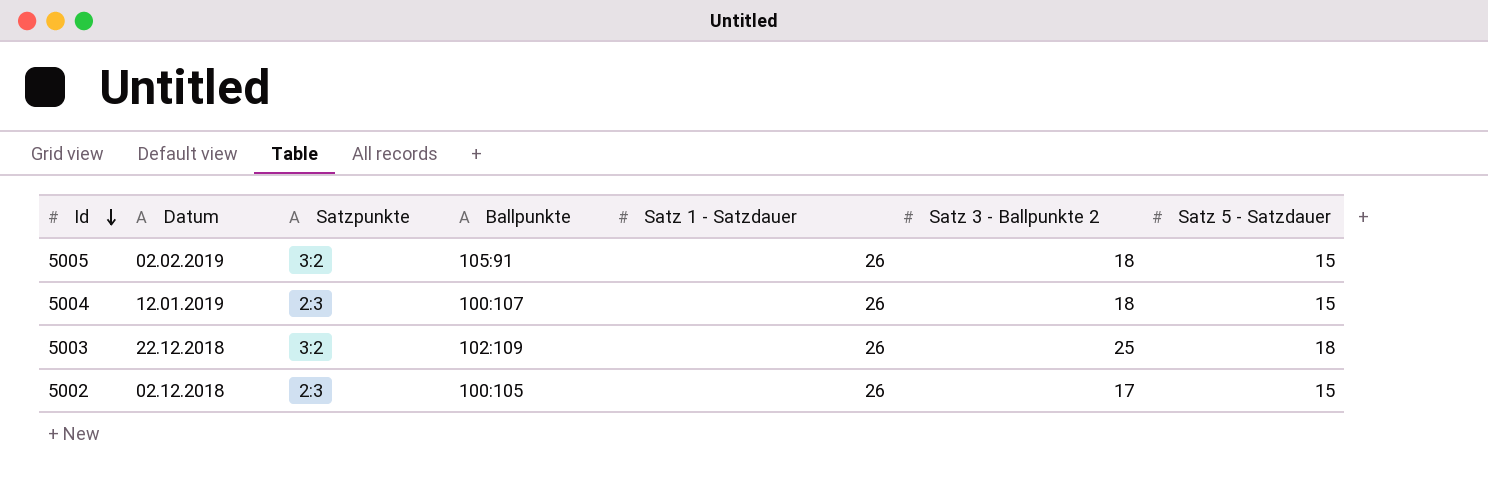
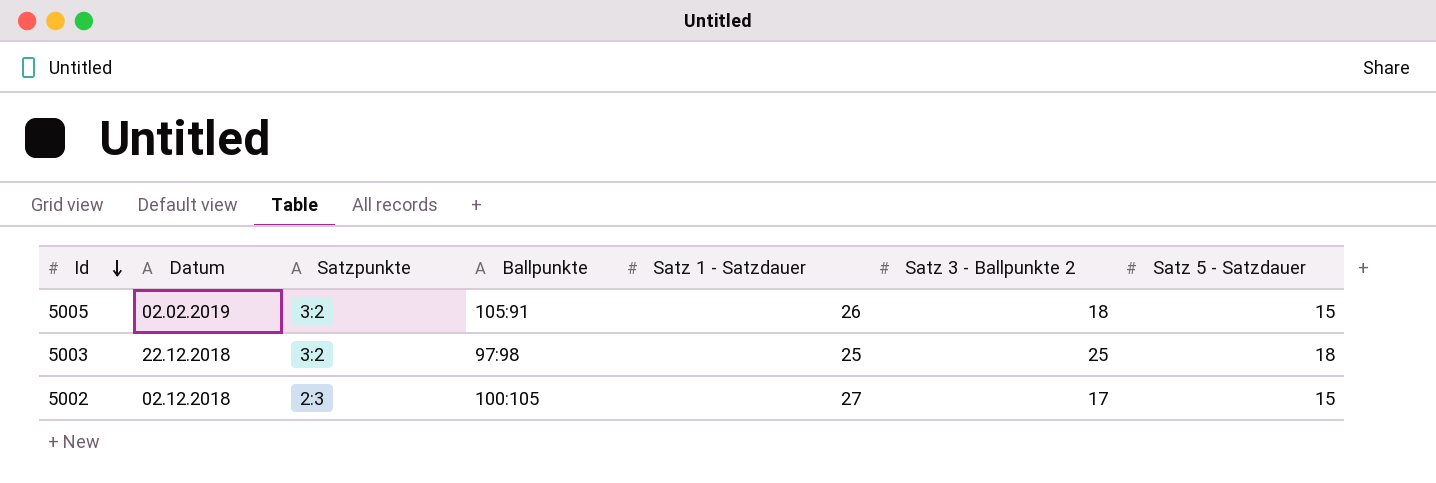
row 5004: 12.01.2019 | 2:3 | 100:107 | 26 | 18 | 15 -> none
5003 | Ballpunkte: 102:109 -> 97:98
5003 | Satz 1 - Satzdauer: 26 -> 25
5002 | Satz 1 - Satzdauer: 26 -> 27

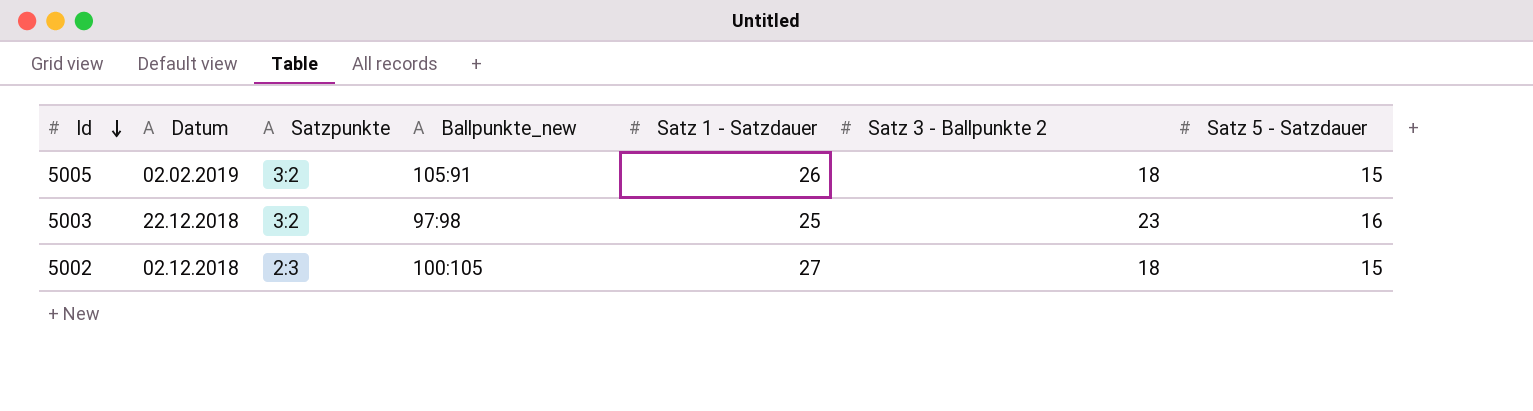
column name: Ballpunkte -> Ballpunkte_new
5003 | Satz 3 - Ballpunkte 2: 25 -> 23
5003 | Satz 5 - Satzdauer: 18 -> 16
5002 | Satz 3 - Ballpunkte 2: 17 -> 18

